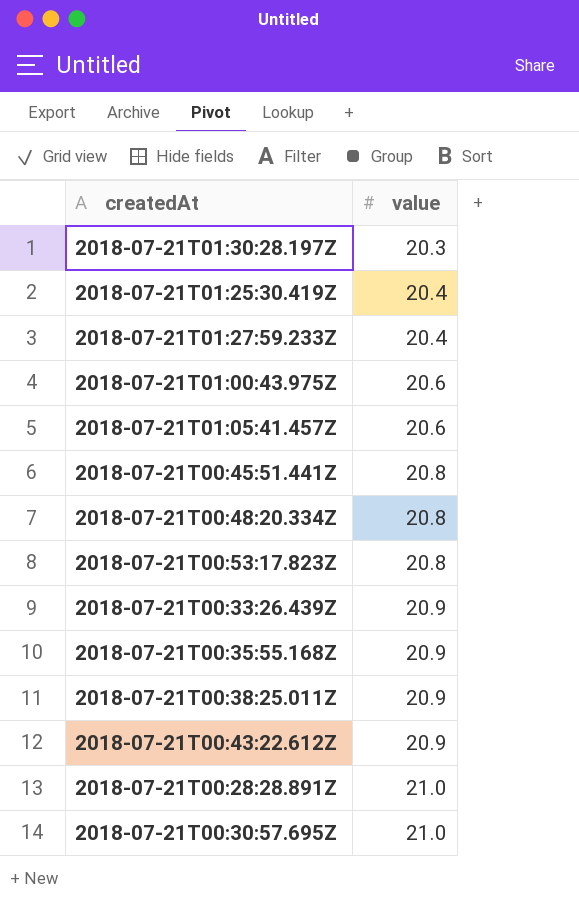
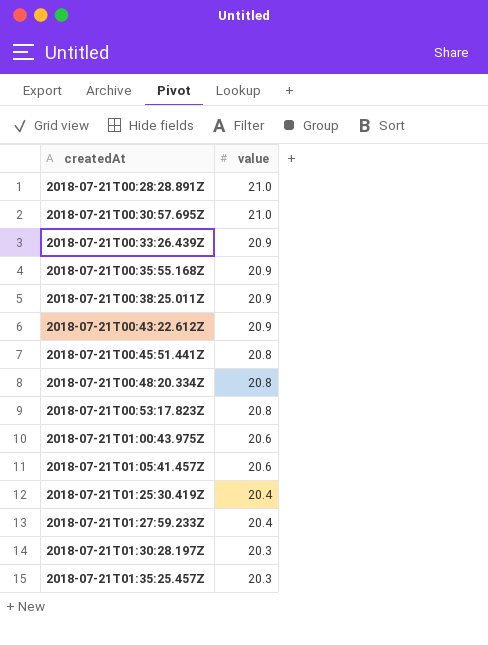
row order: value ascending -> createdAt ascending
row 2018-07-21T01:35:25.457Z: none -> 20.3

